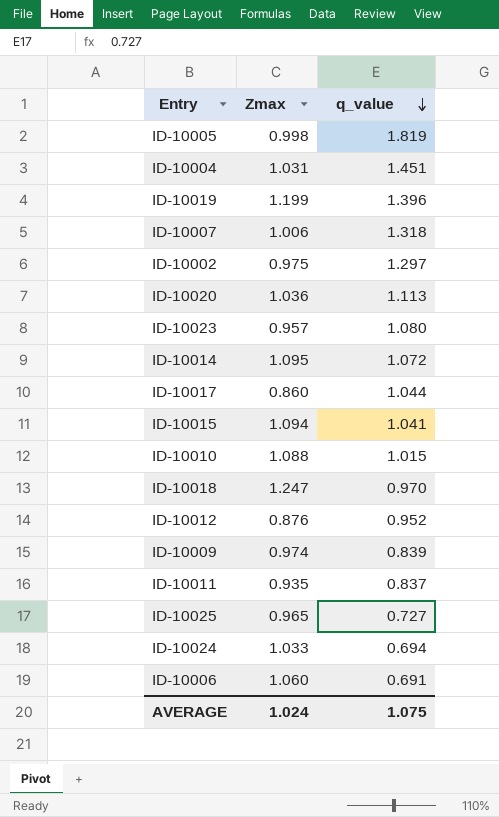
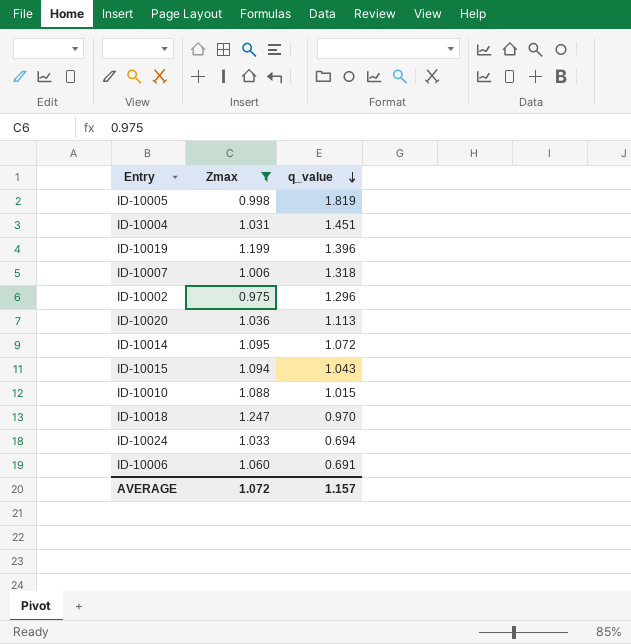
filter: none -> Zmax >= 0.975
ID-10002 | q_value: 1.297 -> 1.296
ID-10015 | q_value: 1.041 -> 1.043
AVERAGE | Zmax: 1.024 -> 1.072
AVERAGE | q_value: 1.075 -> 1.157

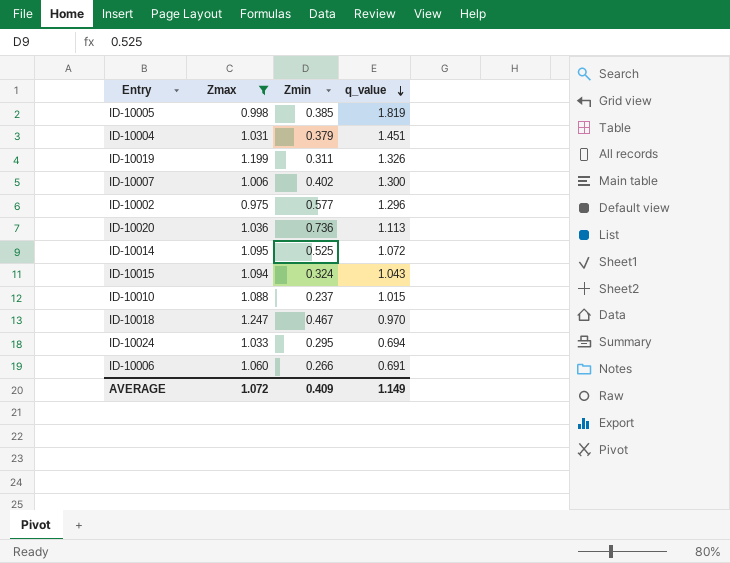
column Zmin | position: none -> 3
ID-10019 | q_value: 1.396 -> 1.326
ID-10007 | q_value: 1.318 -> 1.300
AVERAGE | q_value: 1.157 -> 1.149

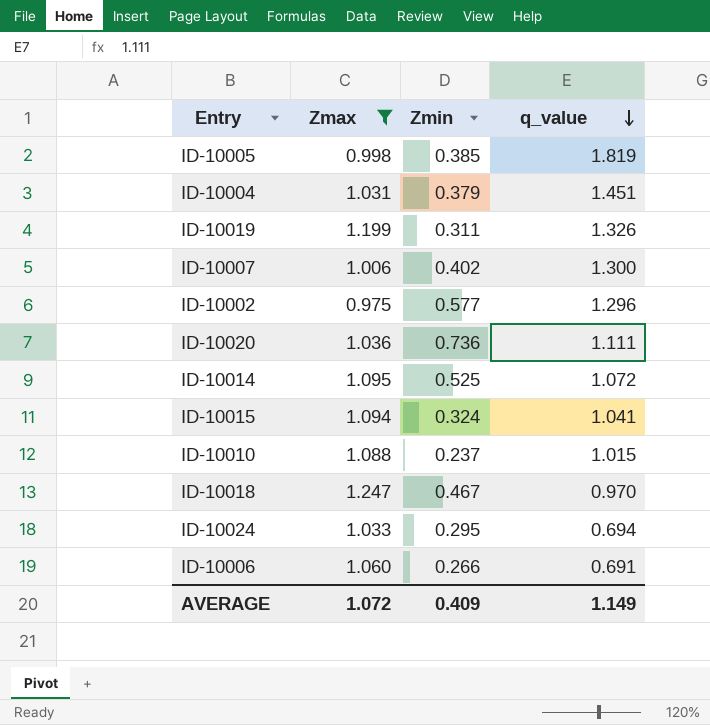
ID-10020 | q_value: 1.113 -> 1.111
ID-10015 | q_value: 1.043 -> 1.041

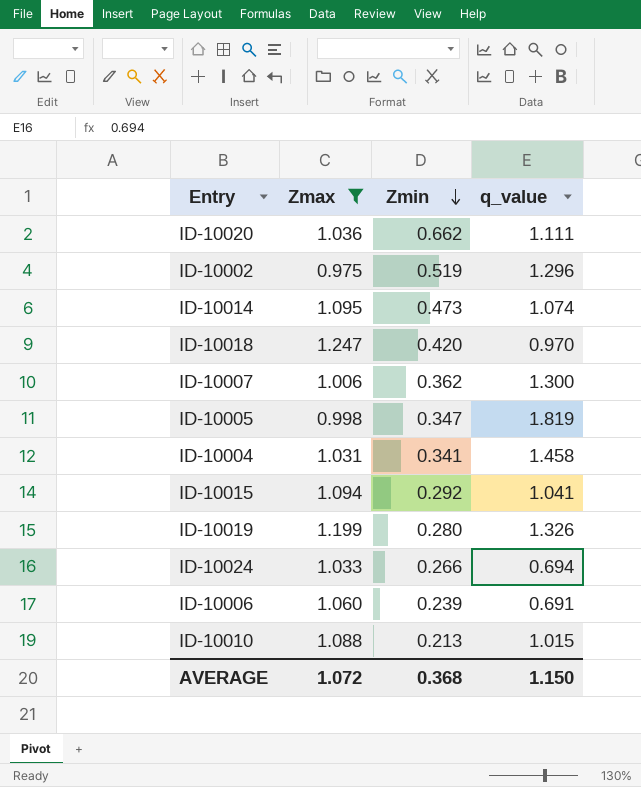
row order: q_value descending -> Zmin descending
ID-10020 | Zmin: 0.736 -> 0.662
ID-10002 | Zmin: 0.577 -> 0.519
ID-10014 | Zmin: 0.525 -> 0.473
ID-10014 | q_value: 1.072 -> 1.074
ID-10018 | Zmin: 0.467 -> 0.420
ID-10007 | Zmin: 0.402 -> 0.362
ID-10005 | Zmin: 0.385 -> 0.347
ID-10004 | Zmin: 0.379 -> 0.341
ID-10004 | q_value: 1.451 -> 1.458
ID-10015 | Zmin: 0.324 -> 0.292
ID-10019 | Zmin: 0.311 -> 0.280
ID-10024 | Zmin: 0.295 -> 0.266
ID-10006 | Zmin: 0.266 -> 0.239
ID-10010 | Zmin: 0.237 -> 0.213
AVERAGE | Zmin: 0.409 -> 0.368
AVERAGE | q_value: 1.149 -> 1.150

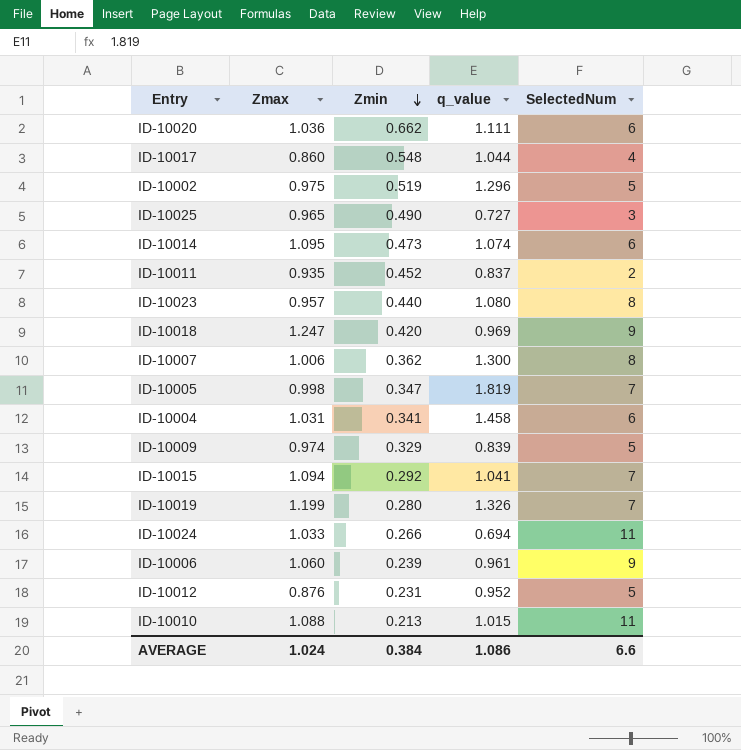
filter: Zmax >= 0.975 -> none
column SelectedNum | position: none -> 5
ID-10018 | q_value: 0.970 -> 0.969
ID-10006 | q_value: 0.691 -> 0.961
AVERAGE | Zmax: 1.072 -> 1.024
AVERAGE | Zmin: 0.368 -> 0.384
AVERAGE | q_value: 1.150 -> 1.086

